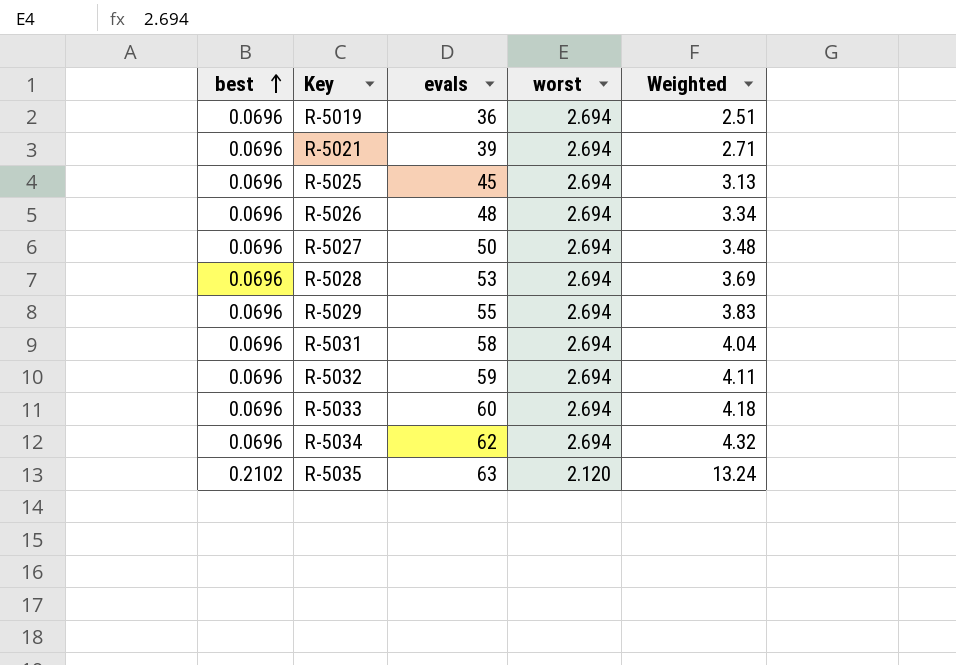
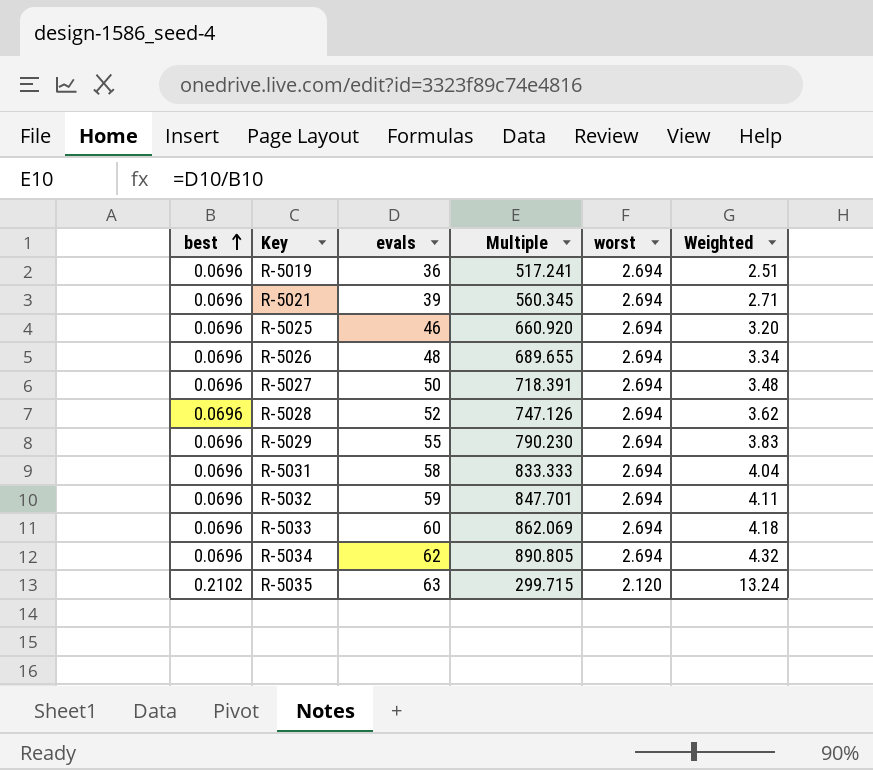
column Multiple | formula: none -> [evals] / [best]
R-5025 | evals: 45 -> 46
R-5025 | Weighted: 3.13 -> 3.20
R-5028 | evals: 53 -> 52
R-5028 | Weighted: 3.69 -> 3.62

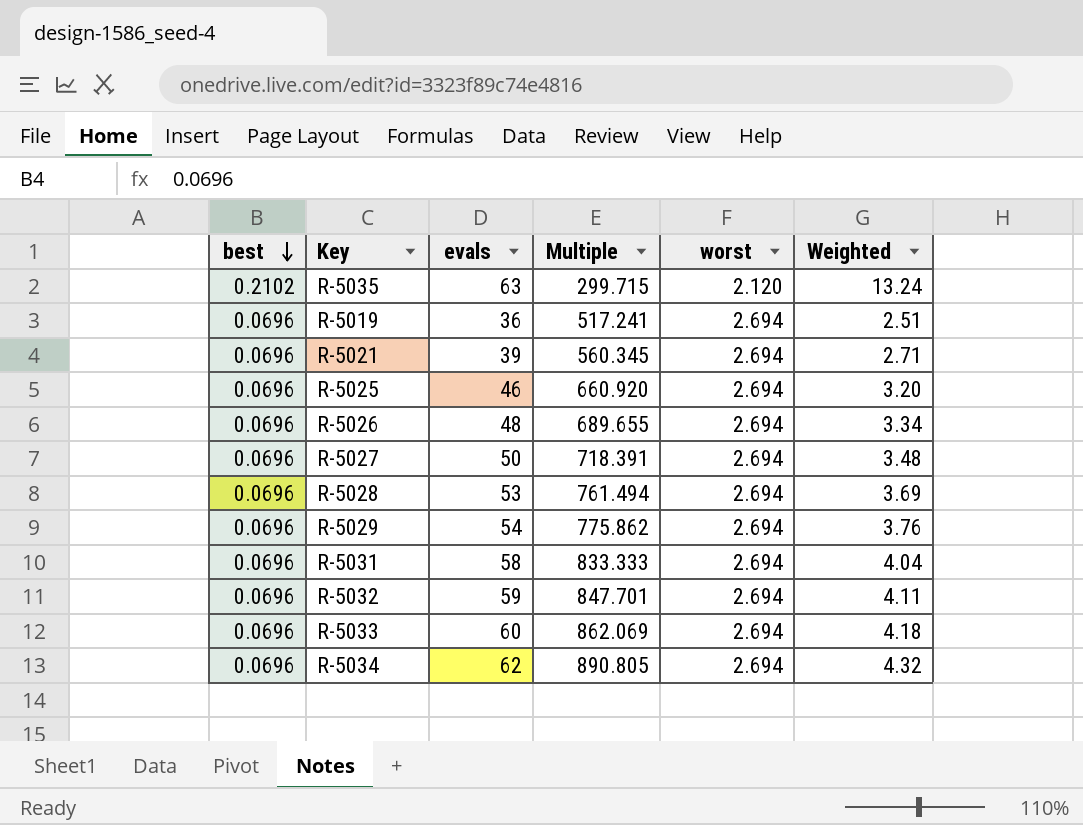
row order: best ascending -> best descending
R-5028 | evals: 52 -> 53
R-5028 | Multiple: 747.126 -> 761.494
R-5028 | Weighted: 3.62 -> 3.69
R-5029 | evals: 55 -> 54
R-5029 | Multiple: 790.230 -> 775.862
R-5029 | Weighted: 3.83 -> 3.76

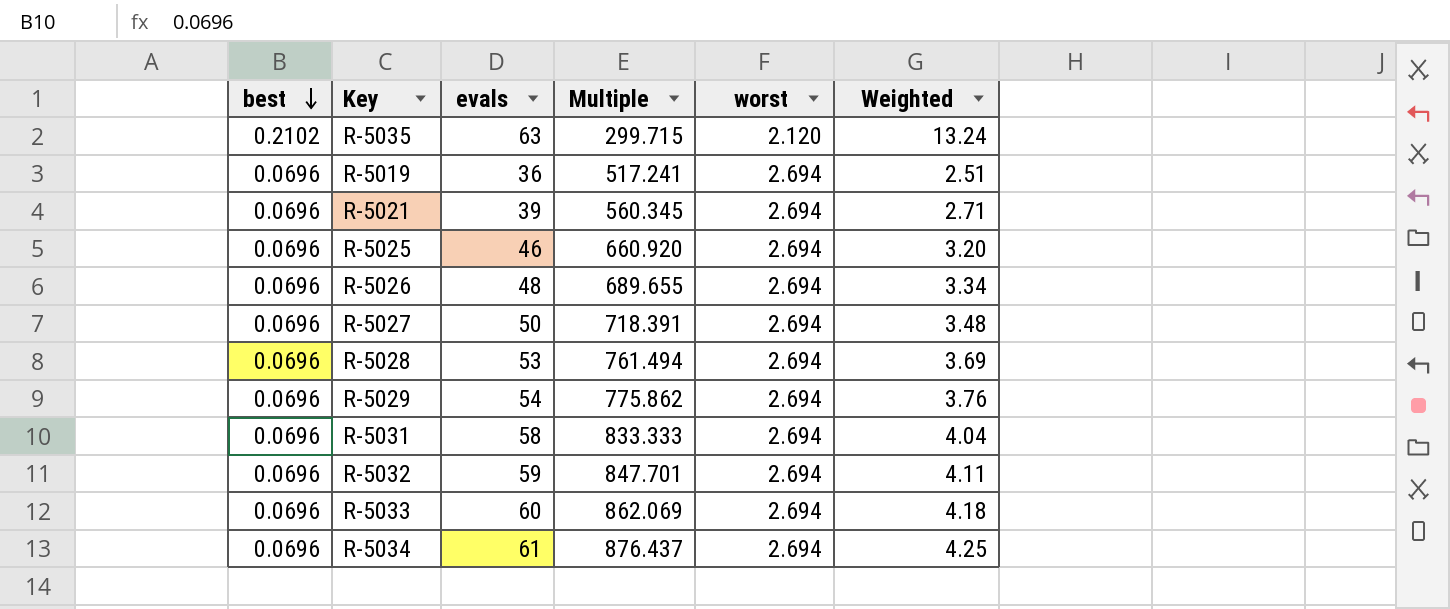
R-5034 | evals: 62 -> 61
R-5034 | Multiple: 890.805 -> 876.437
R-5034 | Weighted: 4.32 -> 4.25

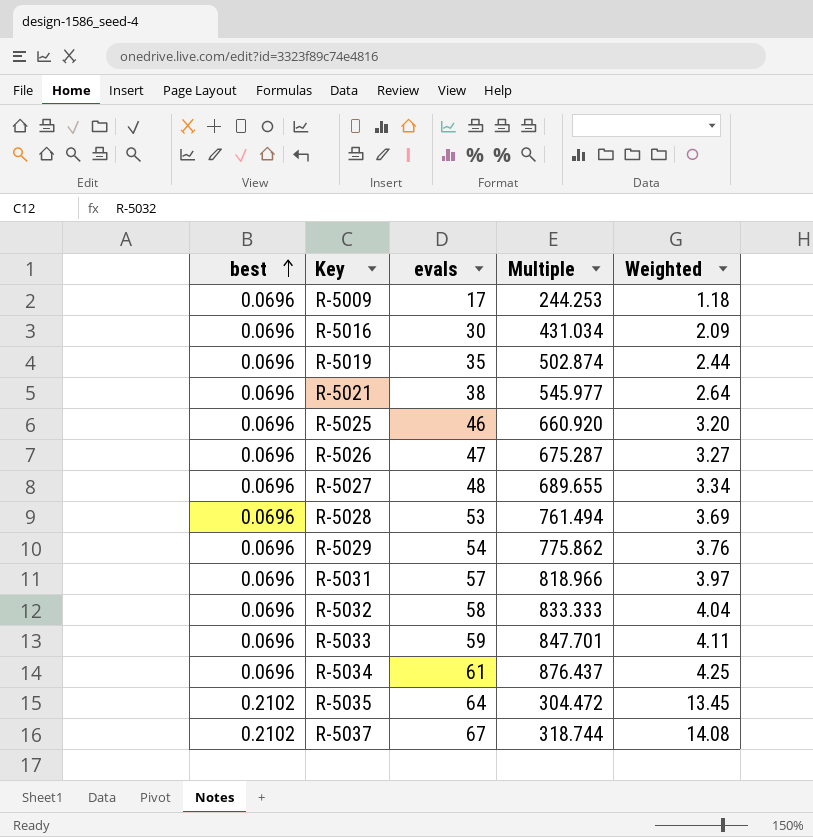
row order: best descending -> best ascending
column worst | position: 5 -> none
row R-5009: none -> 0.0696 | 17 | 244.253 | 1.18
row R-5016: none -> 0.0696 | 30 | 431.034 | 2.09
R-5019 | evals: 36 -> 35
R-5019 | Multiple: 517.241 -> 502.874
R-5019 | Weighted: 2.51 -> 2.44
R-5021 | evals: 39 -> 38
R-5021 | Multiple: 560.345 -> 545.977
R-5021 | Weighted: 2.71 -> 2.64
R-5026 | evals: 48 -> 47
R-5026 | Multiple: 689.655 -> 675.287
R-5026 | Weighted: 3.34 -> 3.27
R-5027 | evals: 50 -> 48
R-5027 | Multiple: 718.391 -> 689.655
R-5027 | Weighted: 3.48 -> 3.34
R-5031 | evals: 58 -> 57
R-5031 | Multiple: 833.333 -> 818.966
R-5031 | Weighted: 4.04 -> 3.97
R-5032 | evals: 59 -> 58
R-5032 | Multiple: 847.701 -> 833.333
R-5032 | Weighted: 4.11 -> 4.04
R-5033 | evals: 60 -> 59
R-5033 | Multiple: 862.069 -> 847.701
R-5033 | Weighted: 4.18 -> 4.11
R-5035 | evals: 63 -> 64
R-5035 | Multiple: 299.715 -> 304.472
R-5035 | Weighted: 13.24 -> 13.45
row R-5037: none -> 0.2102 | 67 | 318.744 | 14.08

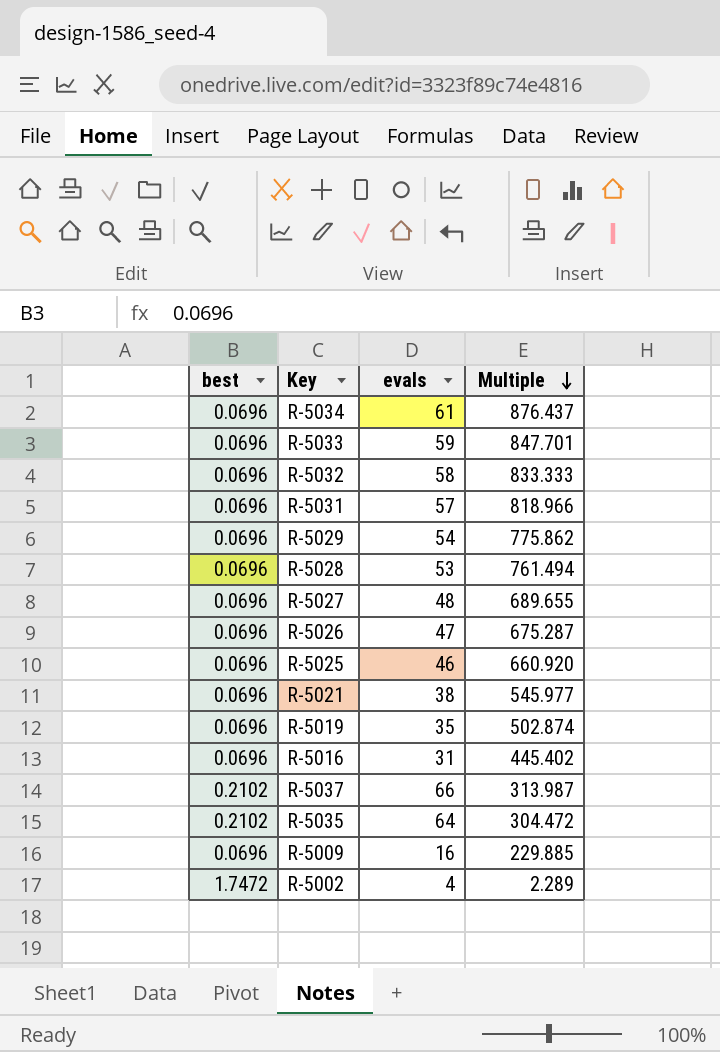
row order: best ascending -> Multiple descending
column Weighted | formula: [best] * [evals] -> none
R-5016 | evals: 30 -> 31
R-5016 | Multiple: 431.034 -> 445.402
R-5037 | evals: 67 -> 66
R-5037 | Multiple: 318.744 -> 313.987
R-5009 | evals: 17 -> 16
R-5009 | Multiple: 244.253 -> 229.885
row R-5002: none -> 1.7472 | 4 | 2.289

